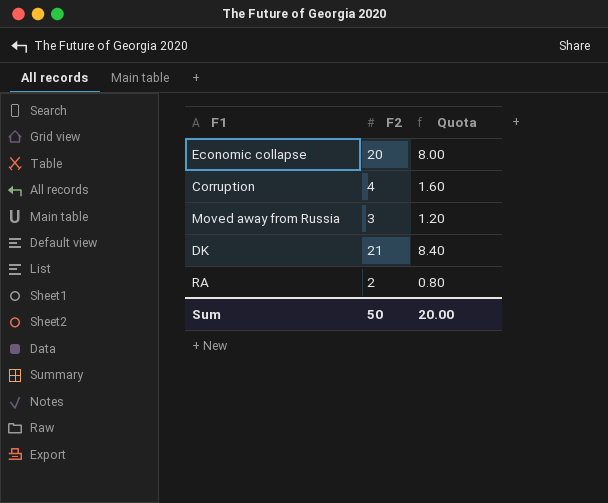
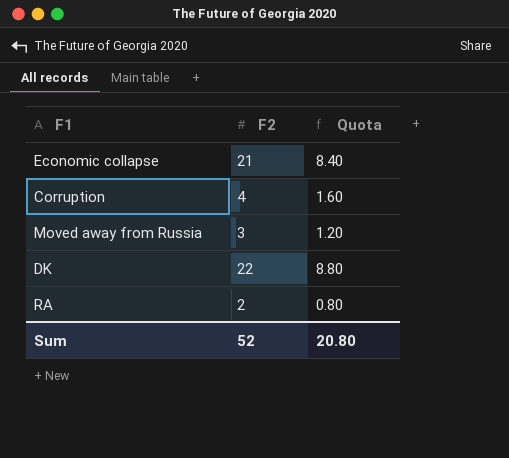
Economic collapse | F2: 20 -> 21
Economic collapse | Quota: 8.00 -> 8.40
DK | F2: 21 -> 22
DK | Quota: 8.40 -> 8.80
Sum | F2: 50 -> 52
Sum | Quota: 20.00 -> 20.80

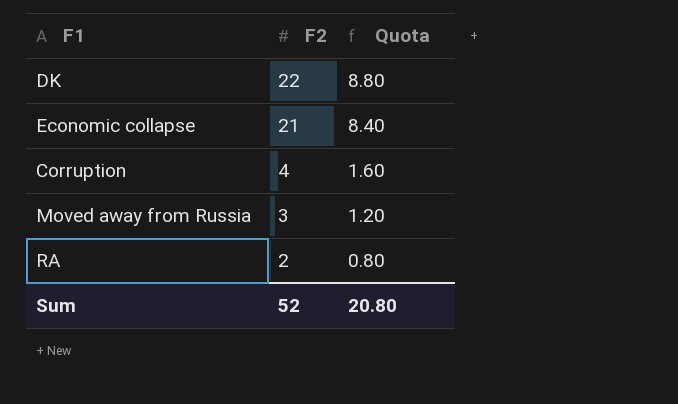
row order: none -> F2 descending

